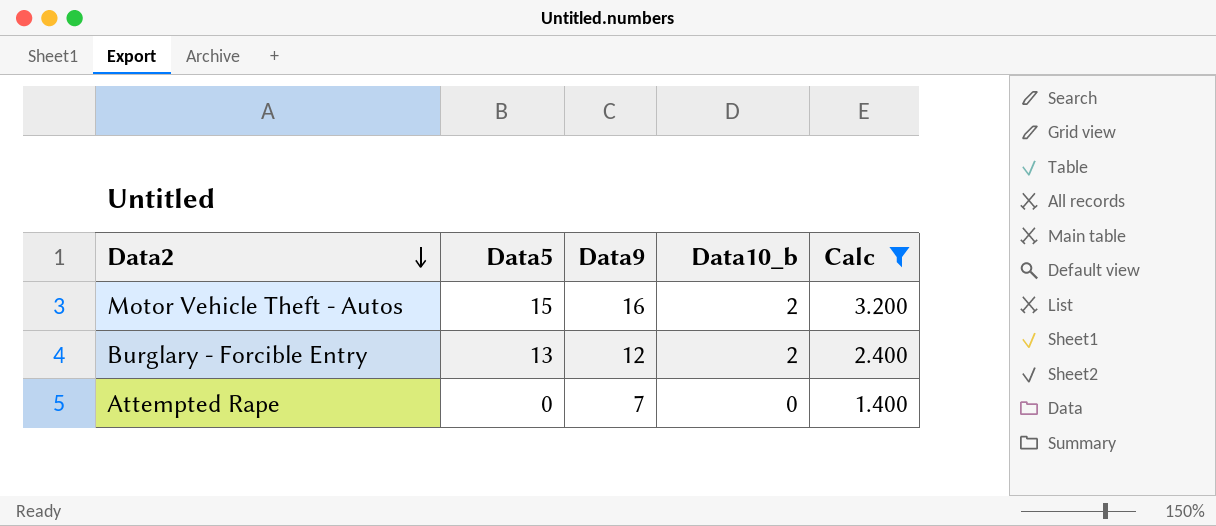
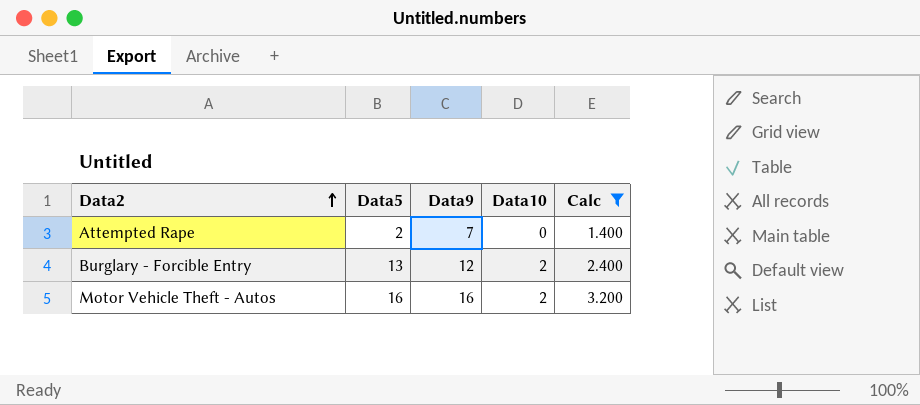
row order: Data2 descending -> Data2 ascending
column name: Data10_b -> Data10
Attempted Rape | Data5: 0 -> 2
Motor Vehicle Theft - Autos | Data5: 15 -> 16

